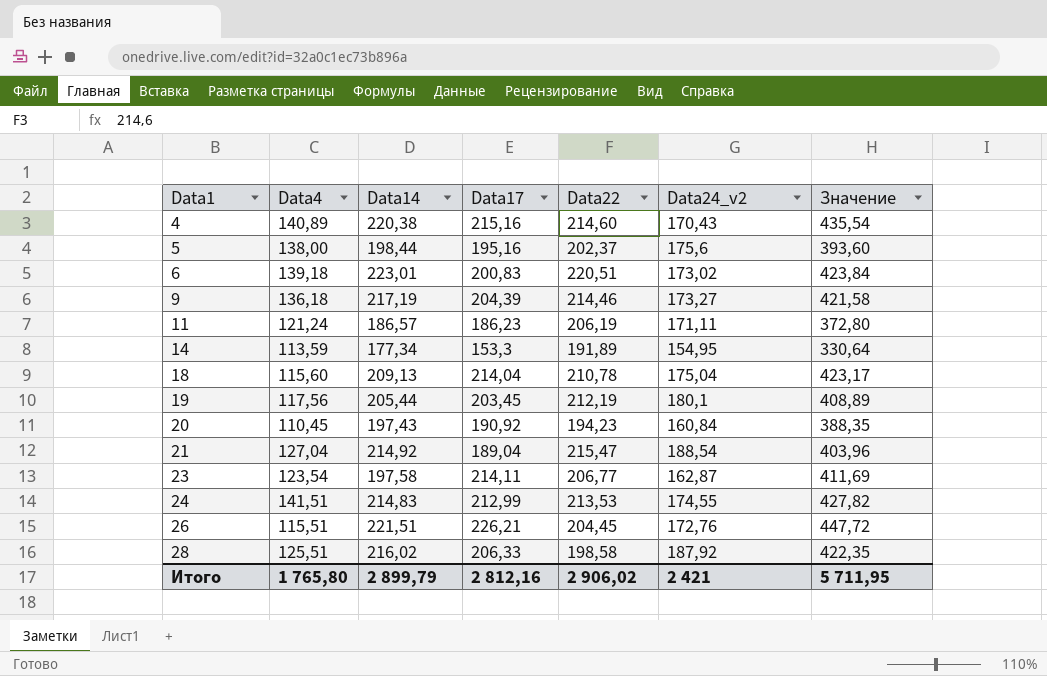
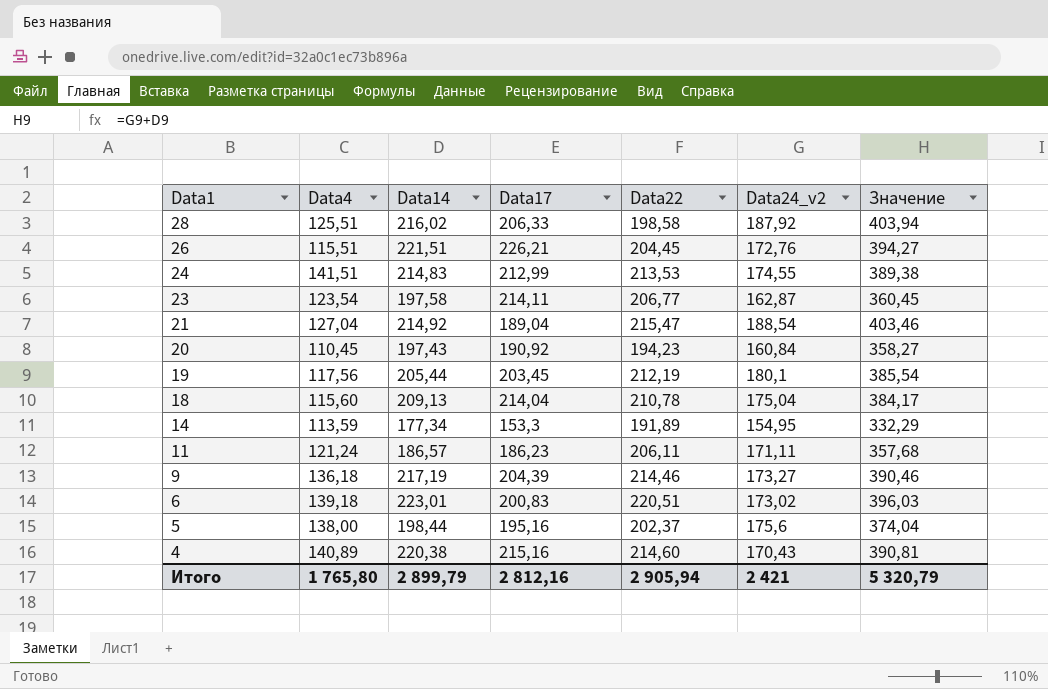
row order: Data1 ascending -> Data1 descending
column Значение | formula: [Data14] + [Data17] -> [Data14] + [Data24_v2]
11 | Data22: 206,19 -> 206,11
Итого | Data22: 2 906,02 -> 2 905,94
Итого | Значение: 5 711,95 -> 5 320,79

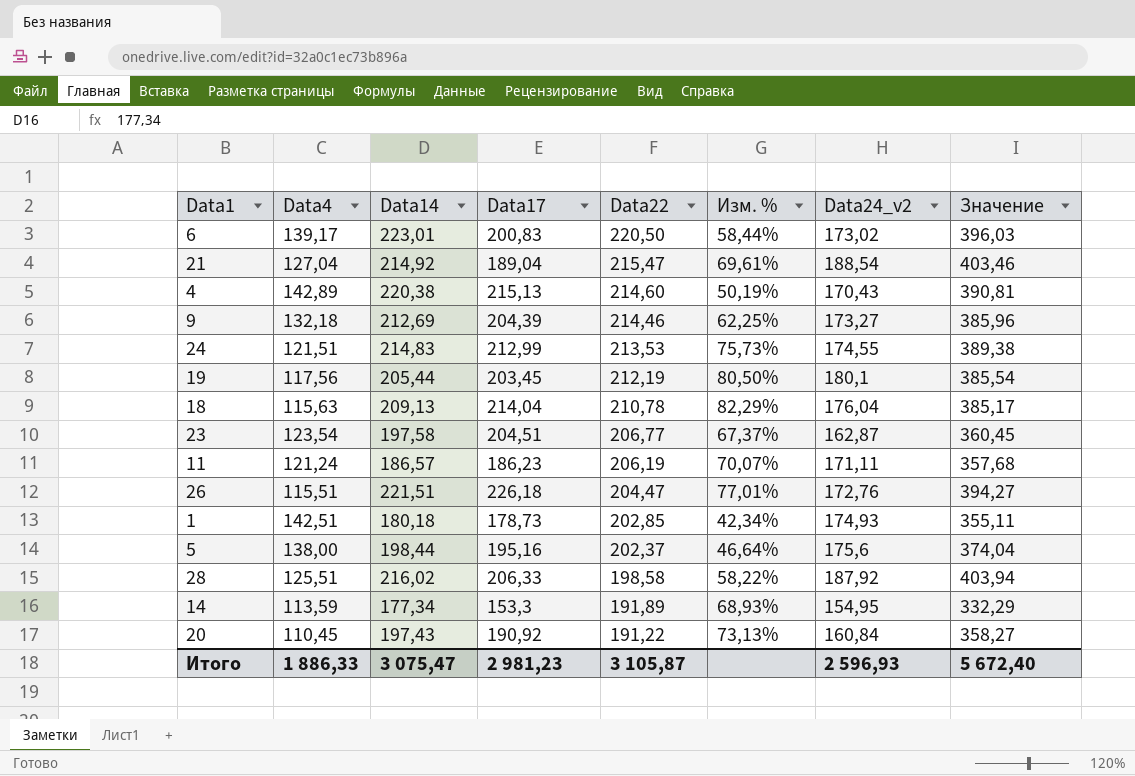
row order: Data1 descending -> Data22 descending
column Изм. % | formula: none -> ([Data22] - [Data4]) / [Data4]
6 | Data4: 139,18 -> 139,17
6 | Data22: 220,51 -> 220,50
4 | Data4: 140,89 -> 142,89
4 | Data17: 215,16 -> 215,13
9 | Data4: 136,18 -> 132,18
9 | Data14: 217,19 -> 212,69
9 | Значение: 390,46 -> 385,96
24 | Data4: 141,51 -> 121,51
18 | Data4: 115,60 -> 115,63
18 | Data24_v2: 175,04 -> 176,04
18 | Значение: 384,17 -> 385,17
23 | Data17: 214,11 -> 204,51
11 | Data22: 206,11 -> 206,19
26 | Data17: 226,21 -> 226,18
26 | Data22: 204,45 -> 204,47
row 1: none -> 142,51 | 180,18 | 178,73 | 202,85 | 42,34% | 174,93 | 355,11
20 | Data22: 194,23 -> 191,22
Итого | Data4: 1 765,80 -> 1 886,33
Итого | Data14: 2 899,79 -> 3 075,47
Итого | Data17: 2 812,16 -> 2 981,23
Итого | Data22: 2 905,94 -> 3 105,87
Итого | Data24_v2: 2 421 -> 2 596,93
Итого | Значение: 5 320,79 -> 5 672,40

